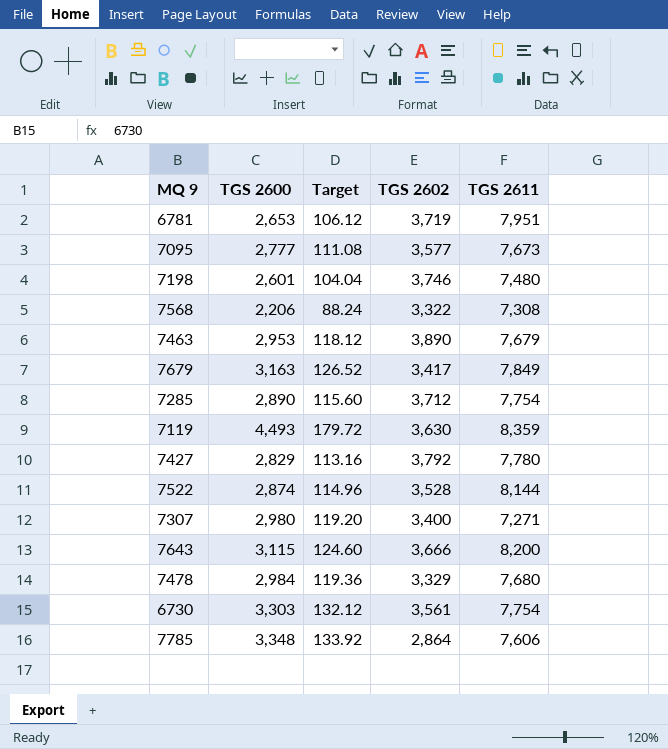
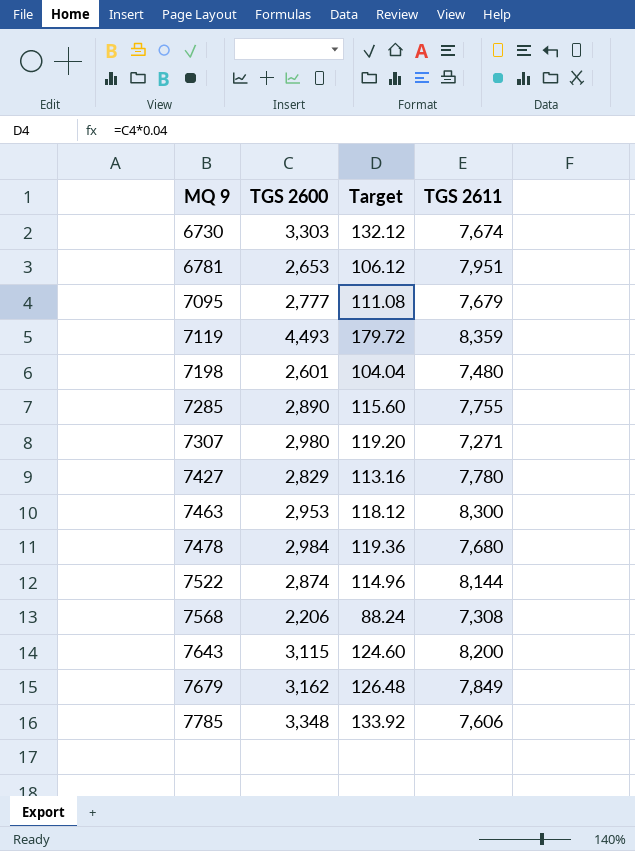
row order: none -> MQ 9 ascending
column TGS 2602 | position: 4 -> none
6730 | TGS 2611: 7,754 -> 7,674
7095 | TGS 2611: 7,673 -> 7,679
7285 | TGS 2611: 7,754 -> 7,755
7463 | TGS 2611: 7,679 -> 8,300
7679 | TGS 2600: 3,163 -> 3,162
7679 | Target: 126.52 -> 126.48

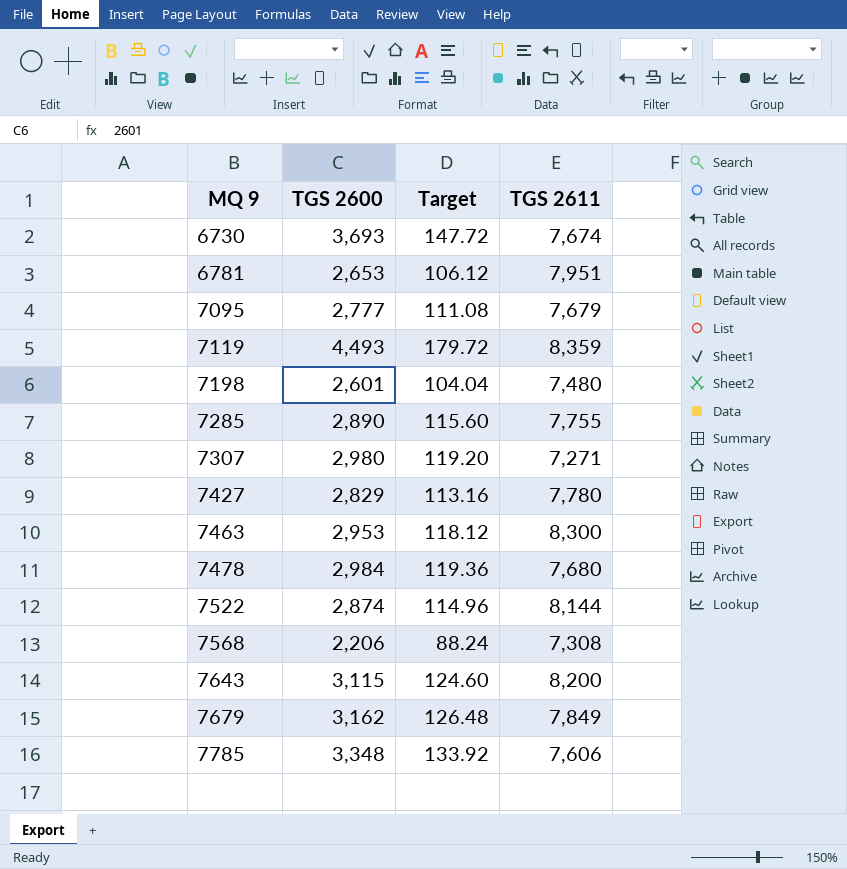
6730 | TGS 2600: 3,303 -> 3,693
6730 | Target: 132.12 -> 147.72

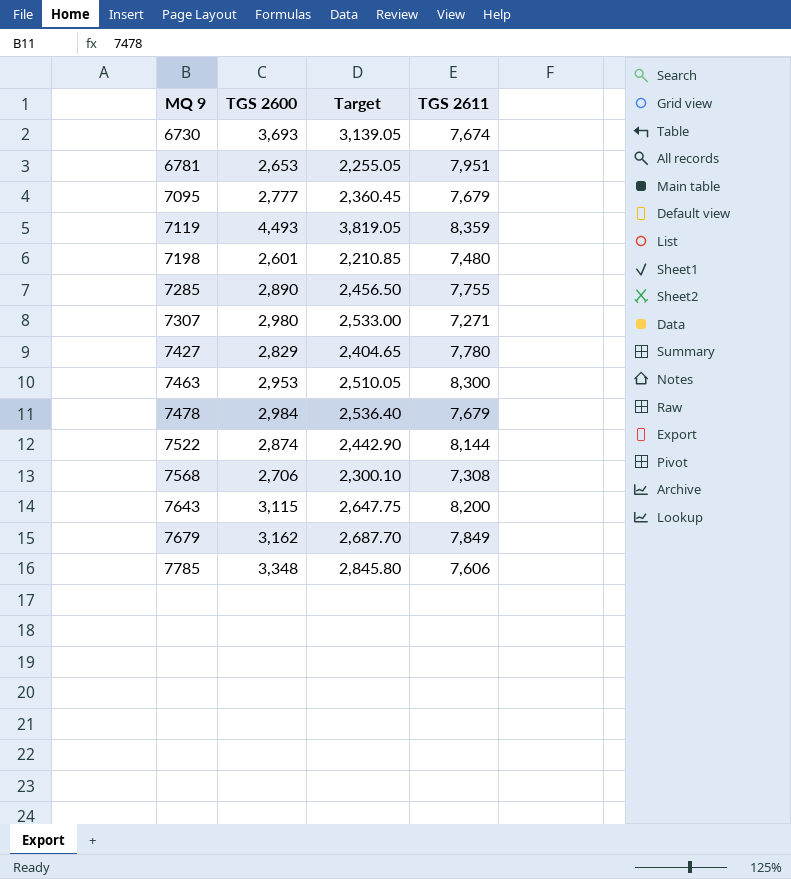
column Target | formula: [TGS 2600] * 0.04 -> [TGS 2600] * 0.85
7478 | TGS 2611: 7,680 -> 7,679
7568 | TGS 2600: 2,206 -> 2,706

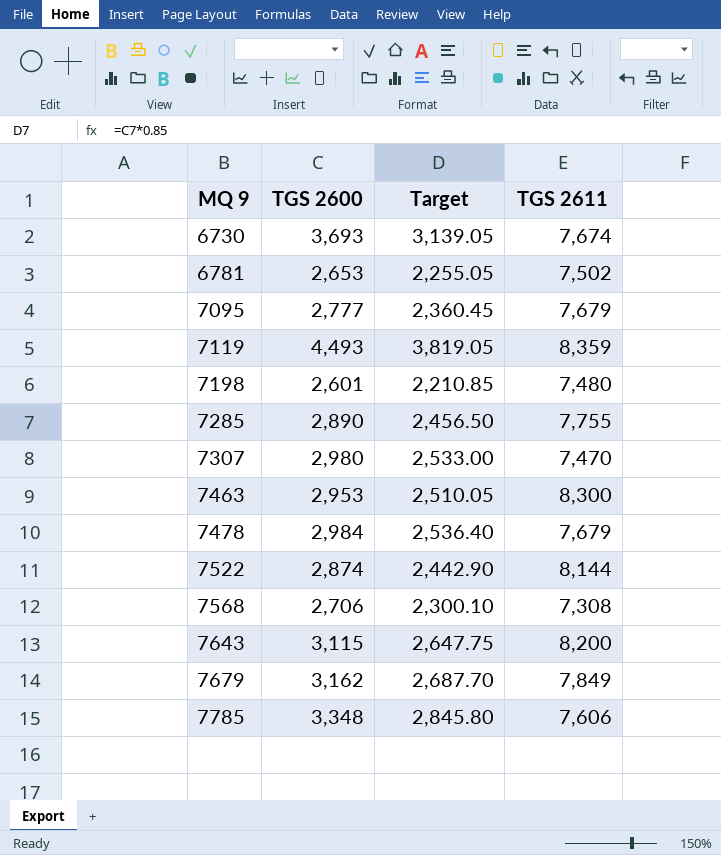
row 7427: 2,829 | 2,404.65 | 7,780 -> none
6781 | TGS 2611: 7,951 -> 7,502
7307 | TGS 2611: 7,271 -> 7,470

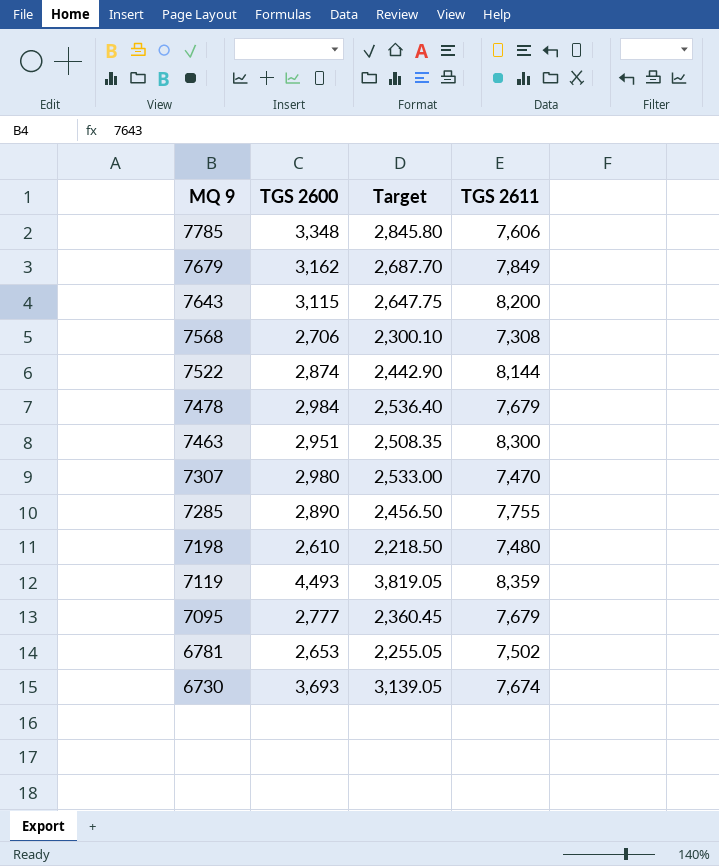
row order: MQ 9 ascending -> MQ 9 descending
7463 | TGS 2600: 2,953 -> 2,951
7463 | Target: 2,510.05 -> 2,508.35
7198 | TGS 2600: 2,601 -> 2,610
7198 | Target: 2,210.85 -> 2,218.50

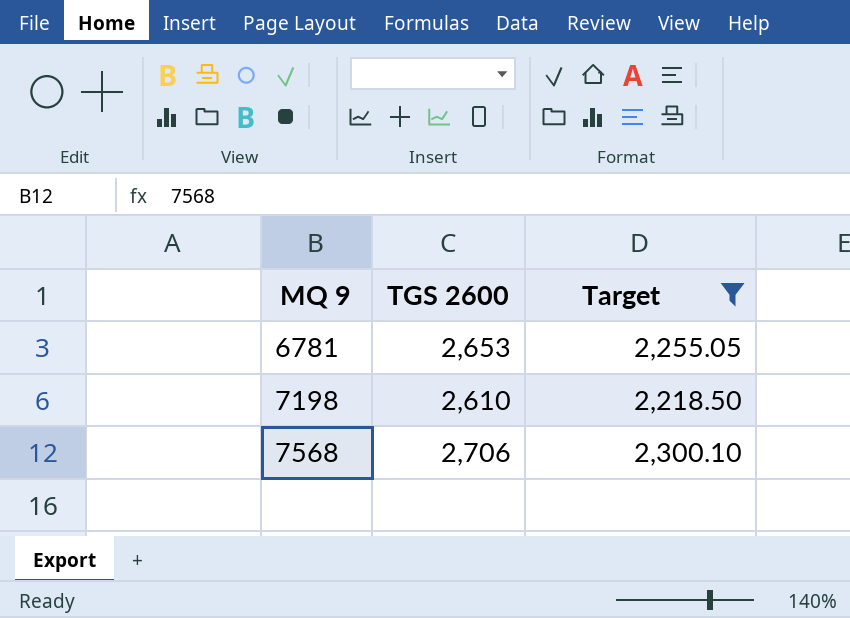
filter: none -> Target <= 2,300.10
row order: MQ 9 descending -> MQ 9 ascending
column TGS 2611 | position: 4 -> none

